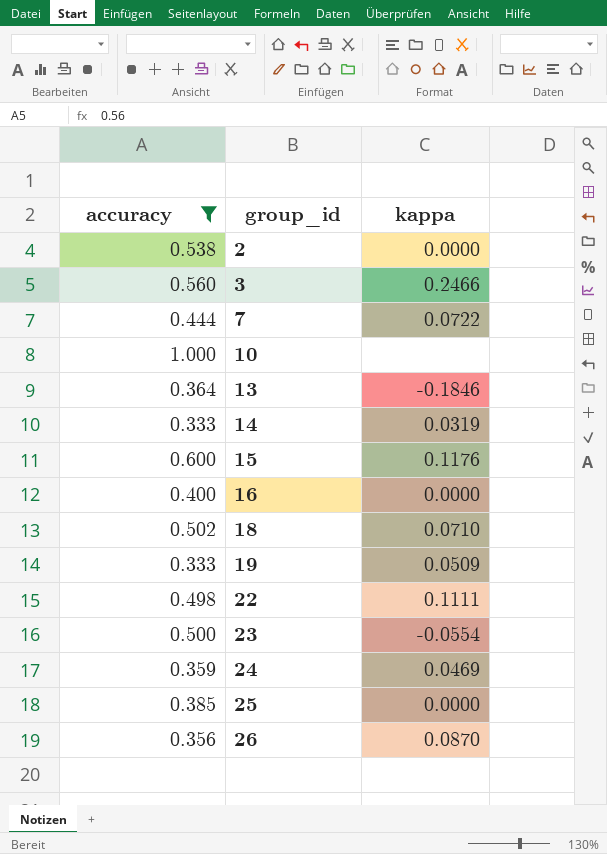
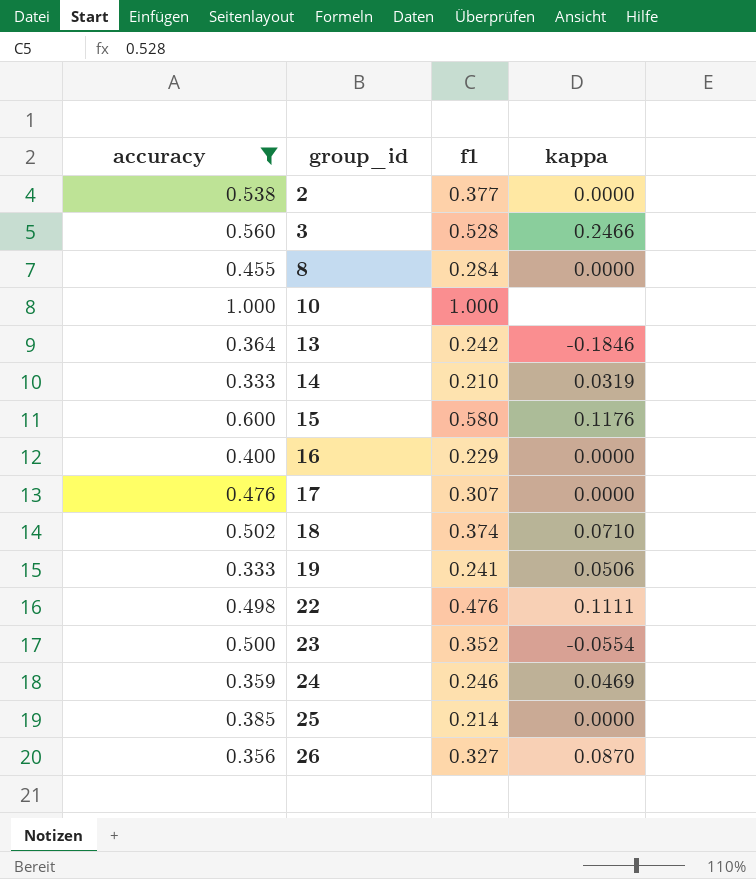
column f1 | position: none -> 3
row 7: 0.444 | 0.0722 -> none
row 8: none -> 0.455 | 0.284 | 0.0000
row 17: none -> 0.476 | 0.307 | 0.0000
19 | kappa: 0.0509 -> 0.0506

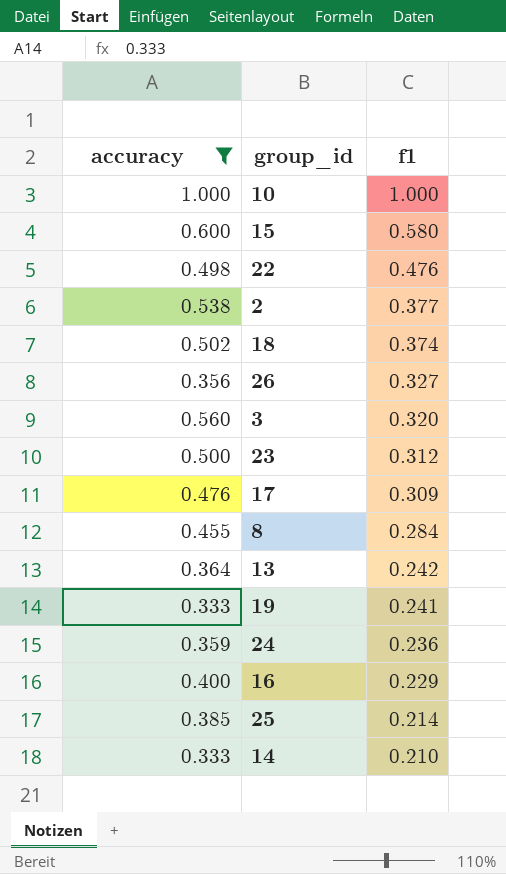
row order: group_id ascending -> f1 descending
column kappa | position: 4 -> none
3 | f1: 0.528 -> 0.320
23 | f1: 0.352 -> 0.312
17 | f1: 0.307 -> 0.309
24 | f1: 0.246 -> 0.236

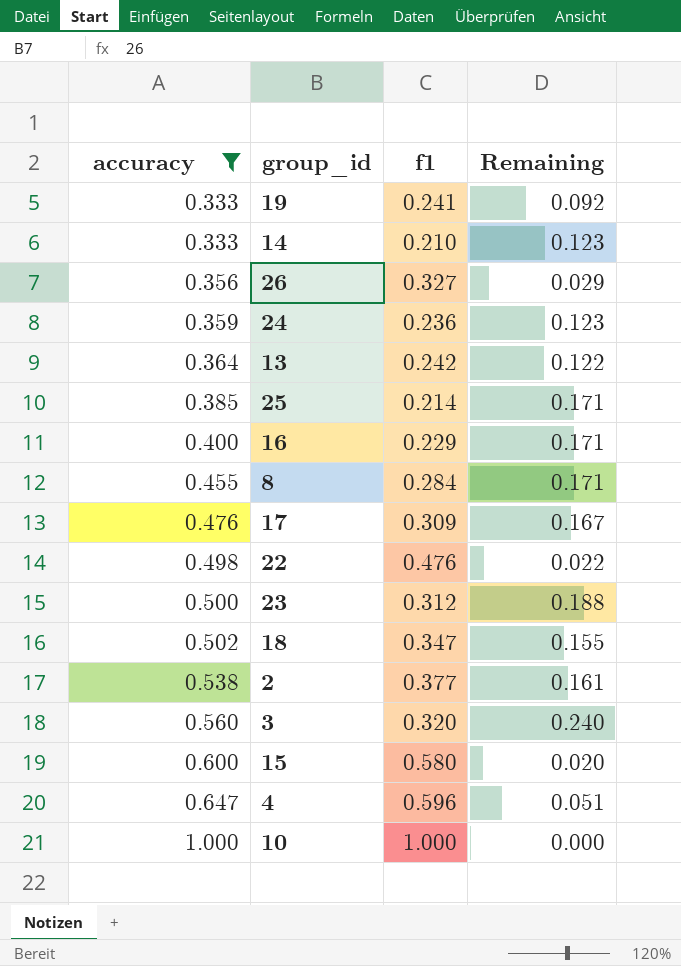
row order: f1 descending -> accuracy ascending
column Remaining | formula: none -> [accuracy] - [f1]
18 | f1: 0.374 -> 0.347
row 4: none -> 0.647 | 0.596 | 0.051

